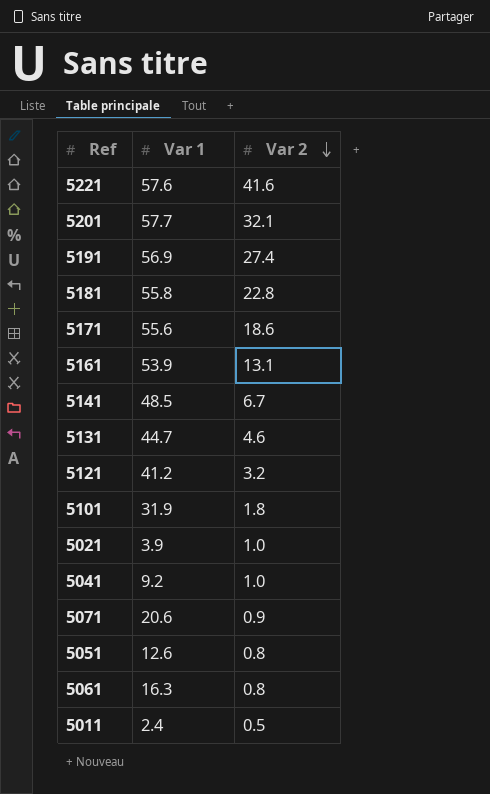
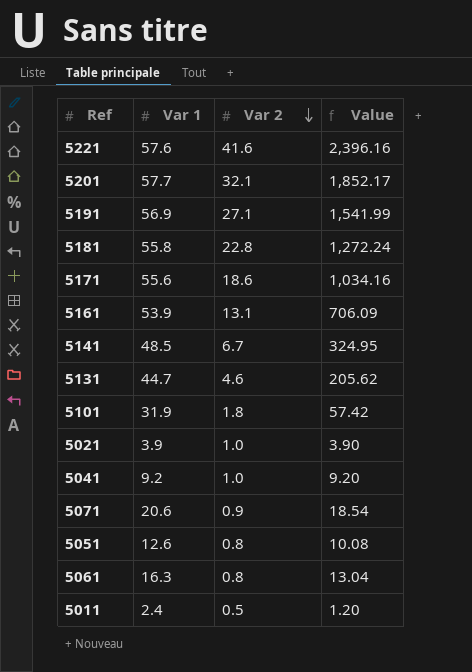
column Value | formula: none -> [Var 1] * [Var 2]
row 5121: 41.2 | 3.2 -> none
5191 | Var 2: 27.4 -> 27.1

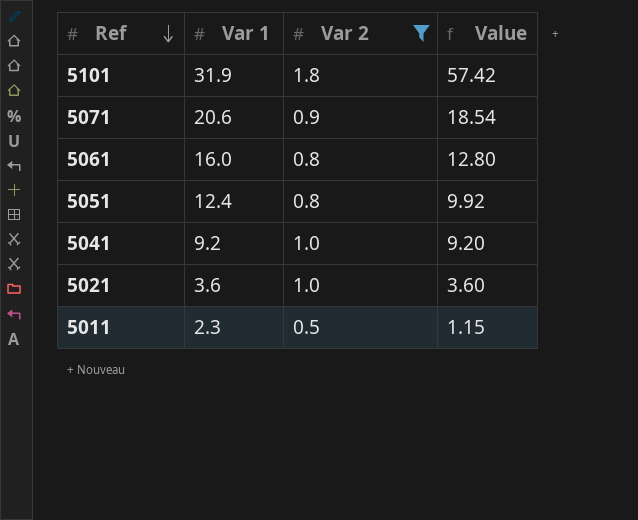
filter: none -> Var 2 <= 1.8
row order: Var 2 descending -> Ref descending
5061 | Var 1: 16.3 -> 16.0
5061 | Value: 13.04 -> 12.80
5051 | Var 1: 12.6 -> 12.4
5051 | Value: 10.08 -> 9.92
5021 | Var 1: 3.9 -> 3.6
5021 | Value: 3.90 -> 3.60
5011 | Var 1: 2.4 -> 2.3
5011 | Value: 1.20 -> 1.15

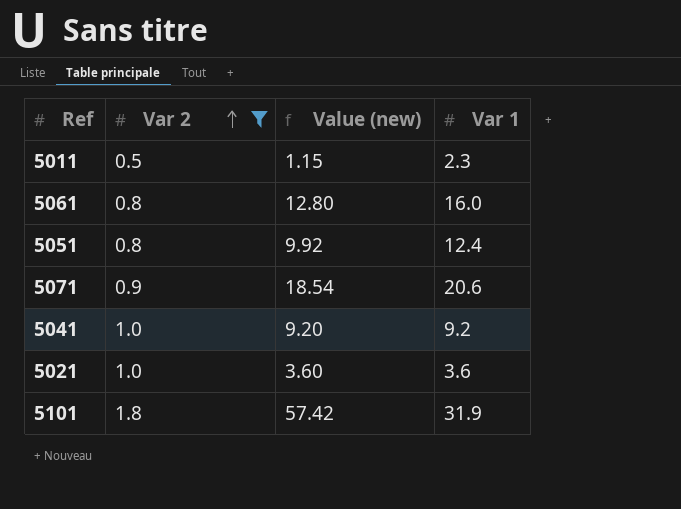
row order: Ref descending -> Var 2 ascending
column name: Value -> Value (new)
column Var 1 | position: 2 -> 4

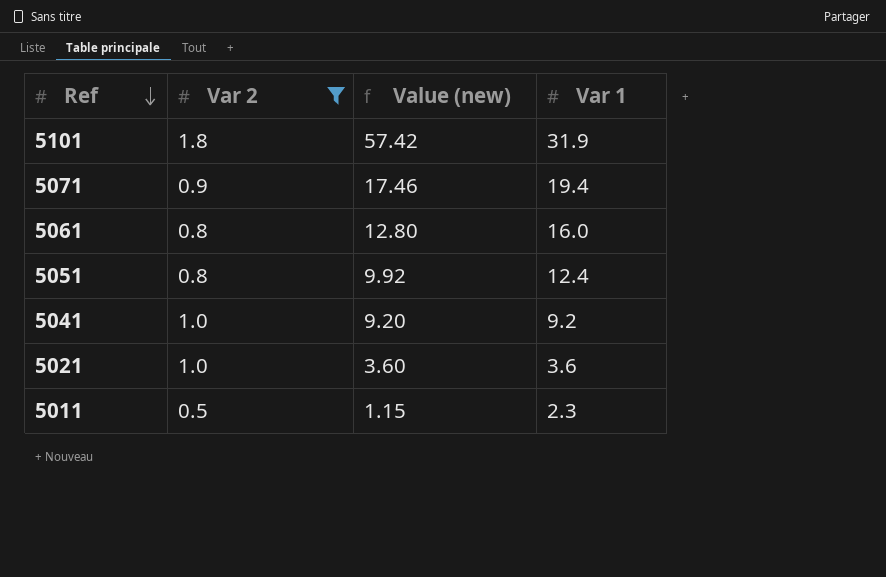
row order: Var 2 ascending -> Ref descending
5071 | Value (new): 18.54 -> 17.46
5071 | Var 1: 20.6 -> 19.4

